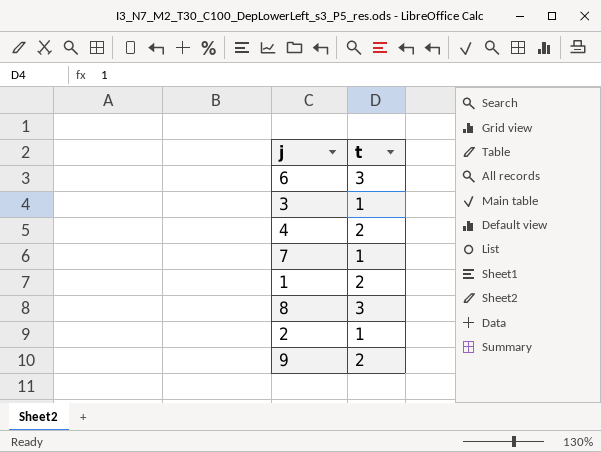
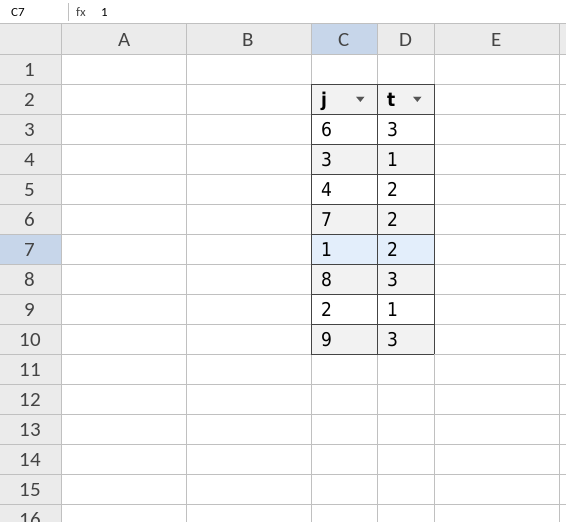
7 | t: 1 -> 2
9 | t: 2 -> 3

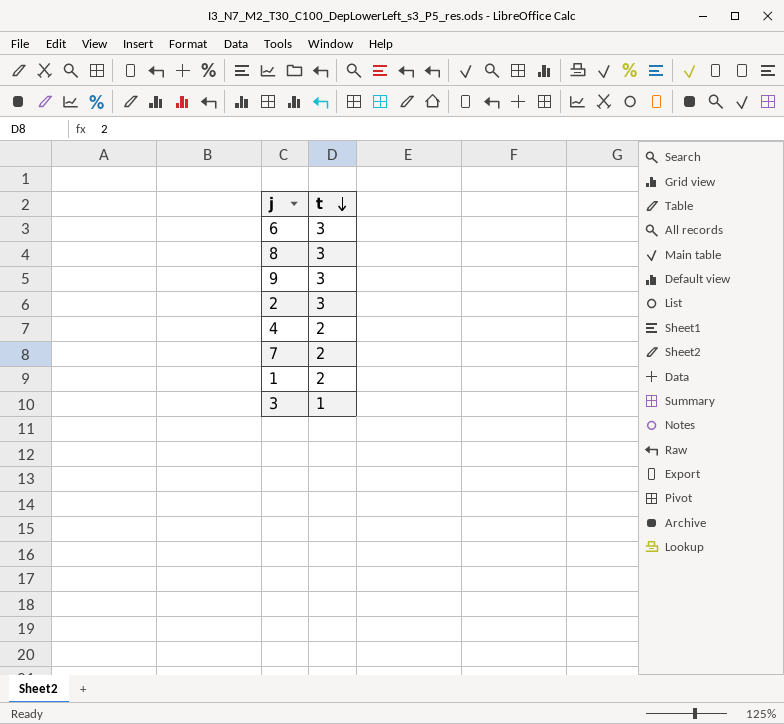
row order: none -> t descending
2 | t: 1 -> 3

